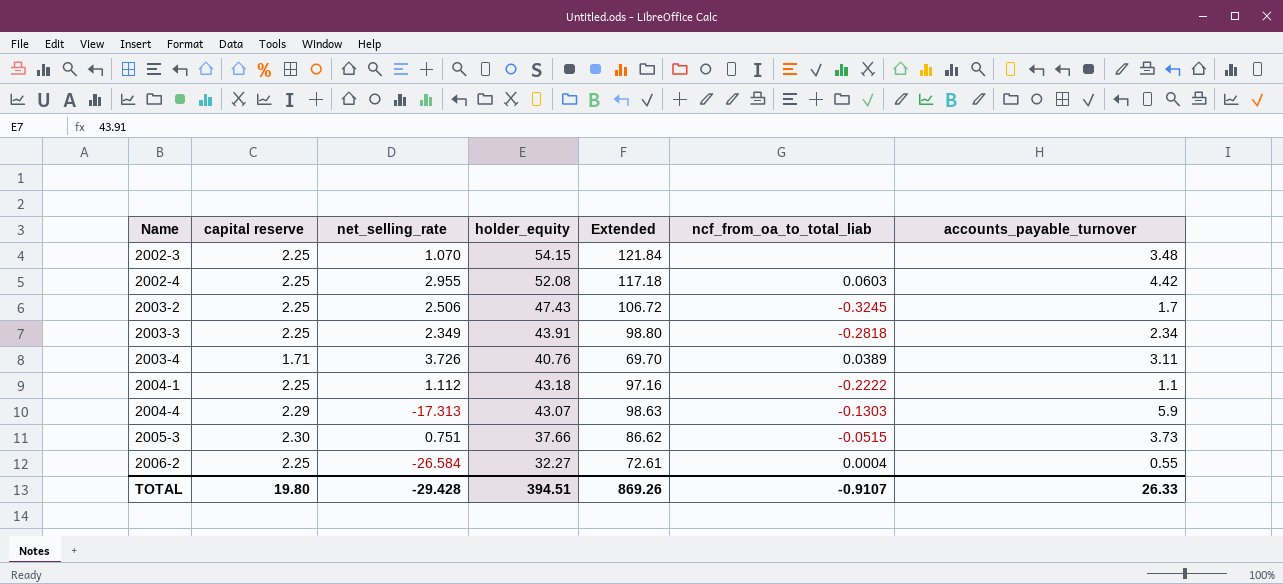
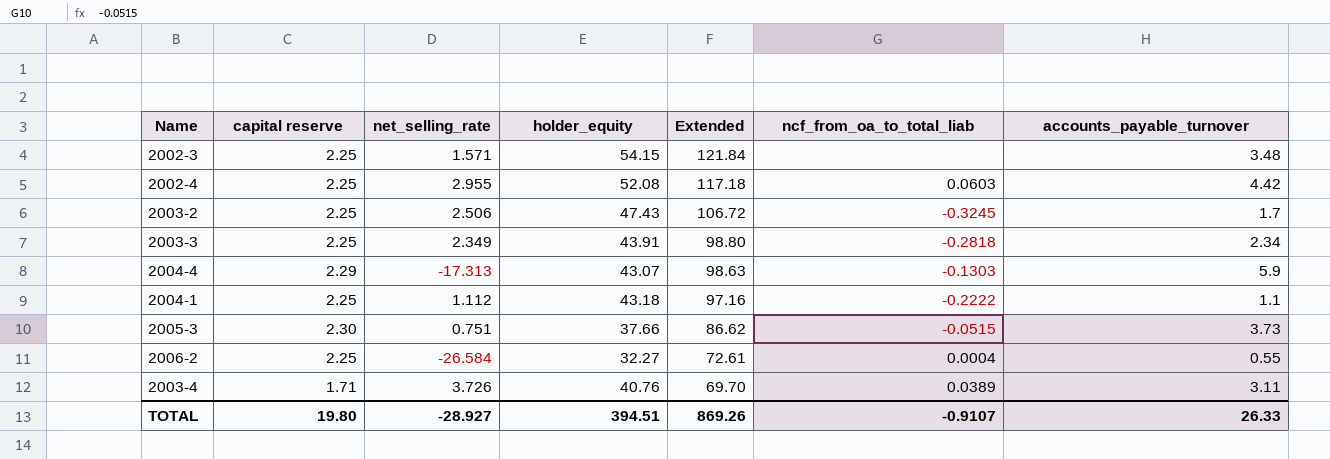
row order: Name ascending -> Extended descending
2002-3 | net_selling_rate: 1.070 -> 1.571
TOTAL | net_selling_rate: -29.428 -> -28.927

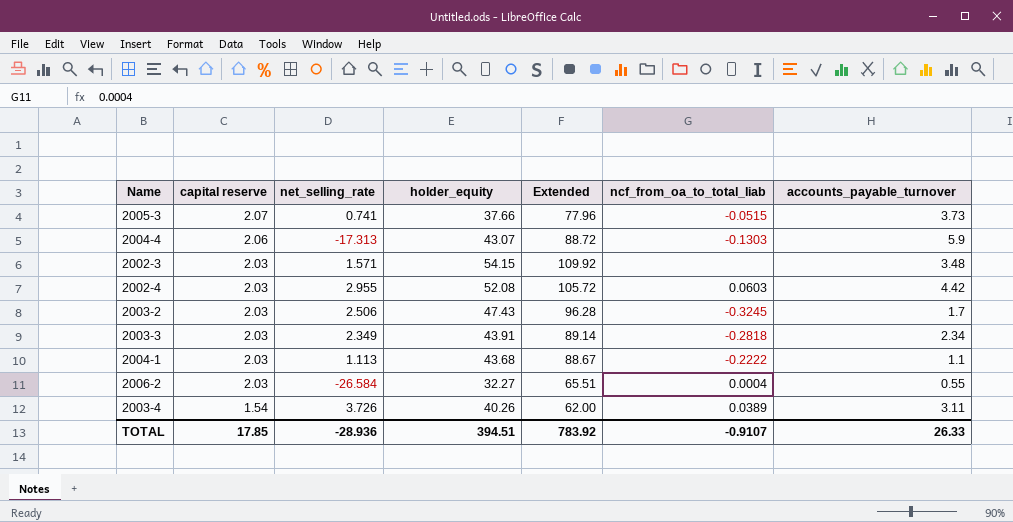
row order: Extended descending -> capital reserve descending
2005-3 | capital reserve: 2.30 -> 2.07
2005-3 | net_selling_rate: 0.751 -> 0.741
2005-3 | Extended: 86.62 -> 77.96
2004-4 | capital reserve: 2.29 -> 2.06
2004-4 | Extended: 98.63 -> 88.72
2002-3 | capital reserve: 2.25 -> 2.03
2002-3 | Extended: 121.84 -> 109.92
2002-4 | capital reserve: 2.25 -> 2.03
2002-4 | Extended: 117.18 -> 105.72
2003-2 | capital reserve: 2.25 -> 2.03
2003-2 | Extended: 106.72 -> 96.28
2003-3 | capital reserve: 2.25 -> 2.03
2003-3 | Extended: 98.80 -> 89.14
2004-1 | capital reserve: 2.25 -> 2.03
2004-1 | net_selling_rate: 1.112 -> 1.113
2004-1 | holder_equity: 43.18 -> 43.68
2004-1 | Extended: 97.16 -> 88.67
2006-2 | capital reserve: 2.25 -> 2.03
2006-2 | Extended: 72.61 -> 65.51
2003-4 | capital reserve: 1.71 -> 1.54
2003-4 | holder_equity: 40.76 -> 40.26
2003-4 | Extended: 69.70 -> 62.00
TOTAL | capital reserve: 19.80 -> 17.85
TOTAL | net_selling_rate: -28.927 -> -28.936
TOTAL | Extended: 869.26 -> 783.92

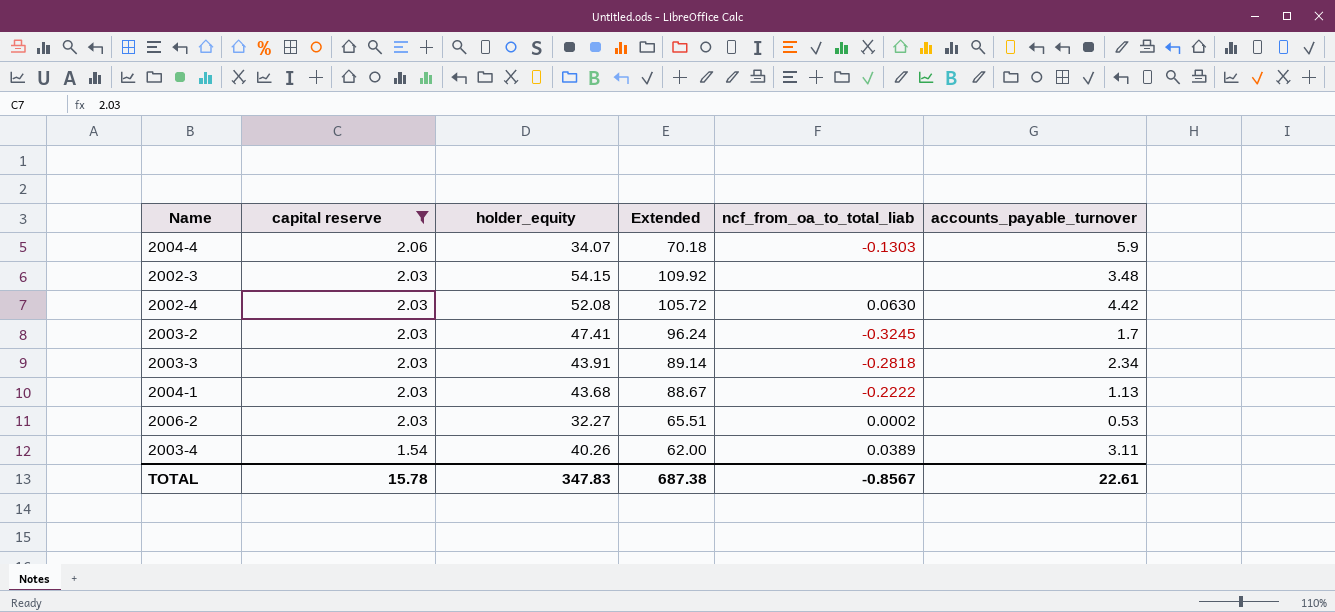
filter: none -> capital reserve != 2.07
column net_selling_rate | position: 3 -> none
2004-4 | holder_equity: 43.07 -> 34.07
2004-4 | Extended: 88.72 -> 70.18
2002-4 | ncf_from_oa_to_total_liab: 0.0603 -> 0.0630
2003-2 | holder_equity: 47.43 -> 47.41
2003-2 | Extended: 96.28 -> 96.24
2004-1 | accounts_payable_turnover: 1.1 -> 1.13
2006-2 | ncf_from_oa_to_total_liab: 0.0004 -> 0.0002
2006-2 | accounts_payable_turnover: 0.55 -> 0.53
TOTAL | capital reserve: 17.85 -> 15.78
TOTAL | holder_equity: 394.51 -> 347.83
TOTAL | Extended: 783.92 -> 687.38
TOTAL | ncf_from_oa_to_total_liab: -0.9107 -> -0.8567
TOTAL | accounts_payable_turnover: 26.33 -> 22.61

